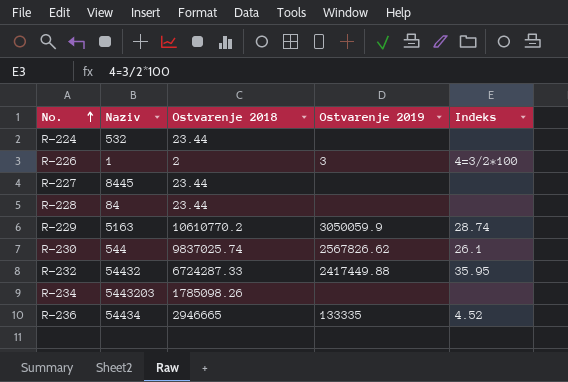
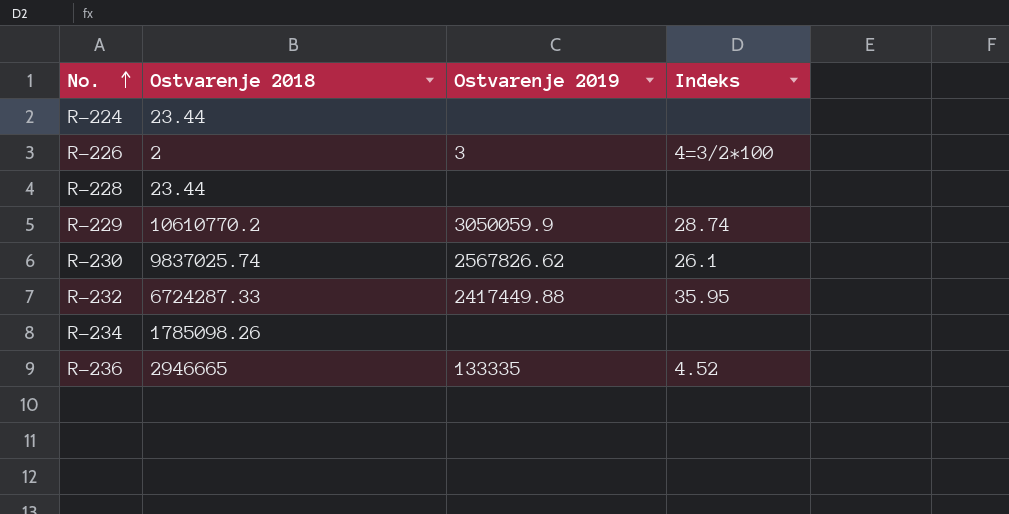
column Naziv | position: 2 -> none
row R-227: 8445 | 23.44 | none | none -> none

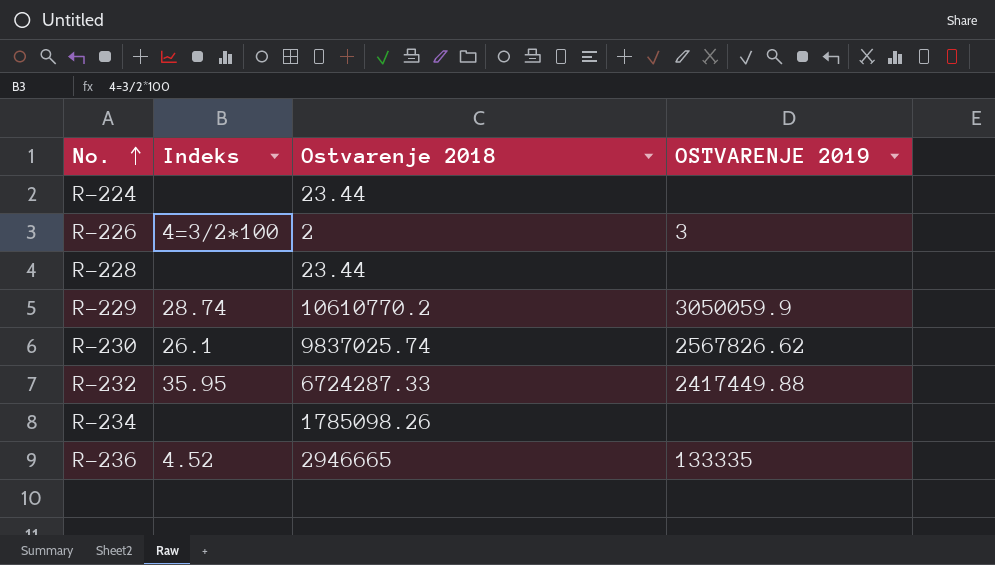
column Indeks | position: 4 -> 2
column name: Ostvarenje 2019 -> OSTVARENJE 2019

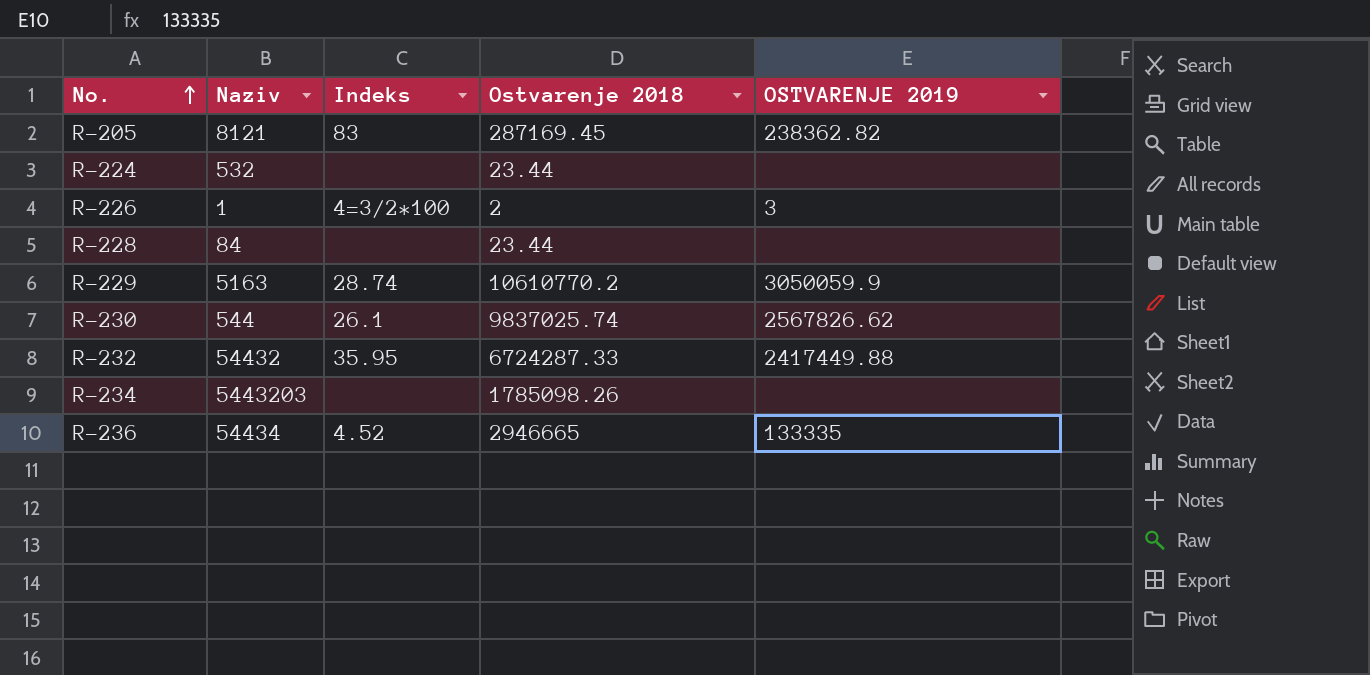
column Naziv | position: none -> 2
row R-205: none -> 8121 | 83 | 287169.45 | 238362.82

